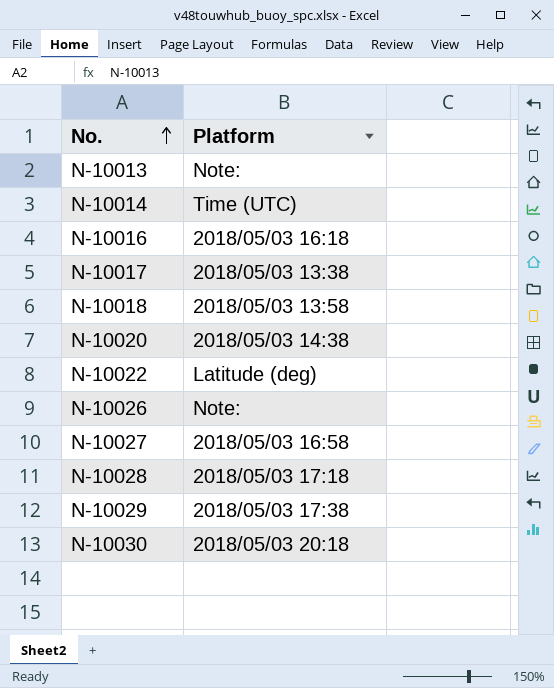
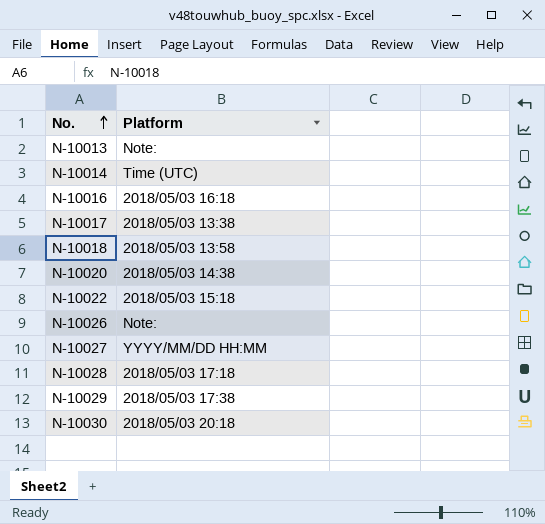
N-10022 | Platform: Latitude (deg) -> 2018/05/03 15:18
N-10027 | Platform: 2018/05/03 16:58 -> YYYY/MM/DD HH:MM

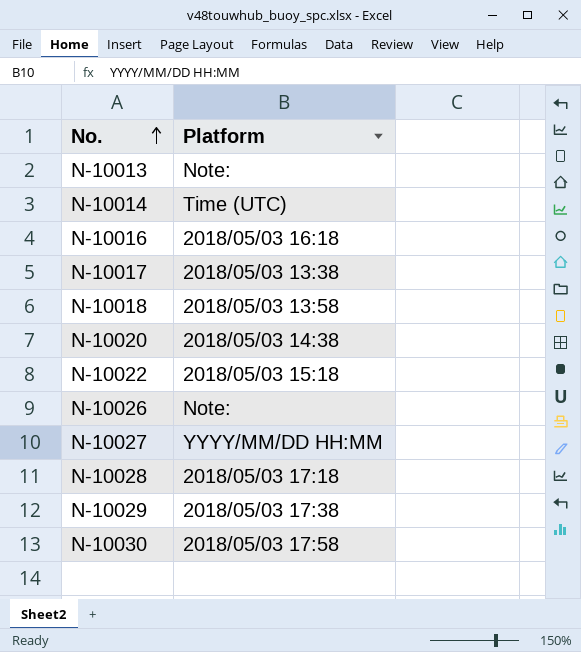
N-10030 | Platform: 2018/05/03 20:18 -> 2018/05/03 17:58

